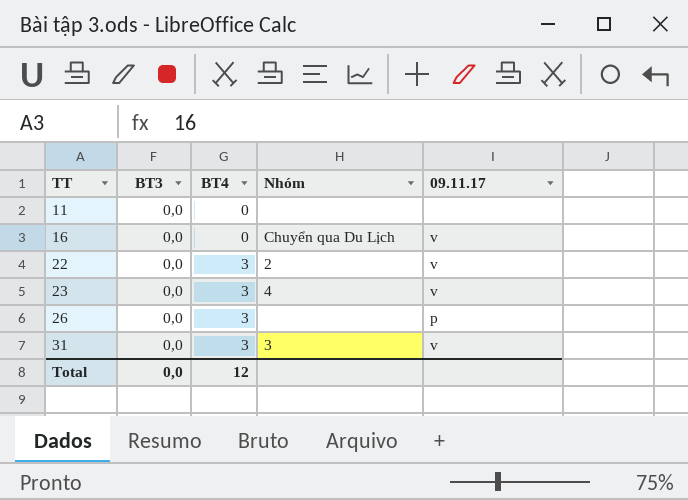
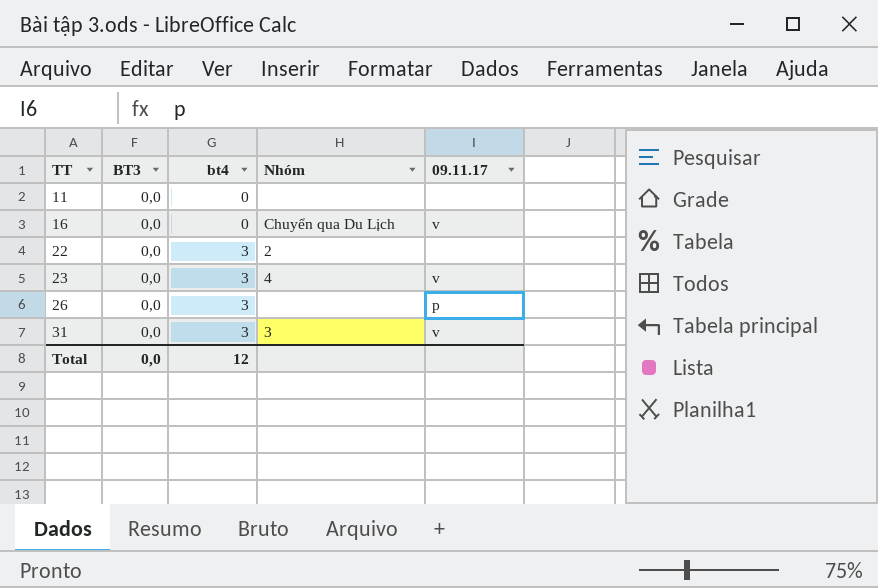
column name: BT4 -> bt4
22 | 09.11.17: v -> none

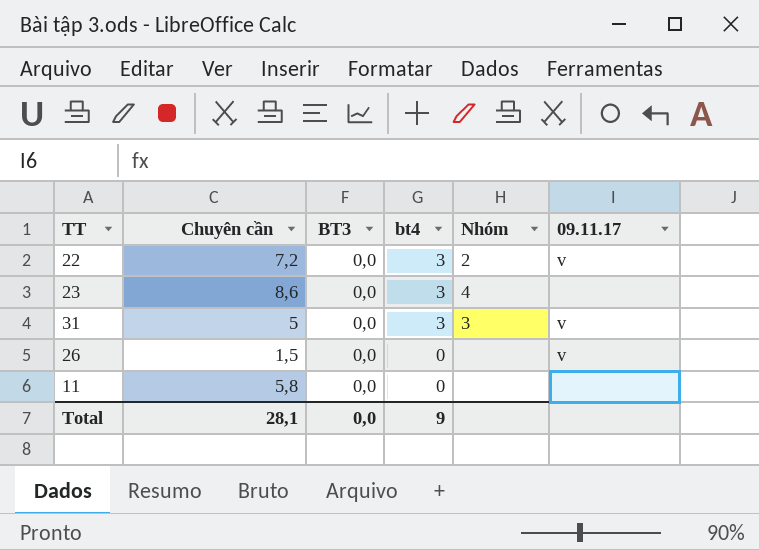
row order: TT ascending -> bt4 descending
column Chuyên cần | position: none -> 2
row 16: 0,0 | 0 | Chuyển qua Du Lịch | v -> none
22 | 09.11.17: none -> v
23 | 09.11.17: v -> none
26 | bt4: 3 -> 0
26 | 09.11.17: p -> v
Total | bt4: 12 -> 9

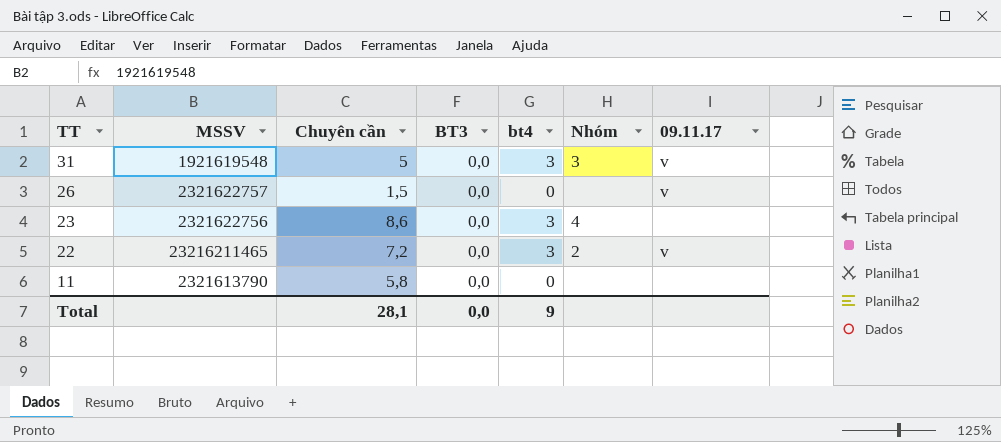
row order: bt4 descending -> TT descending
column MSSV | position: none -> 2

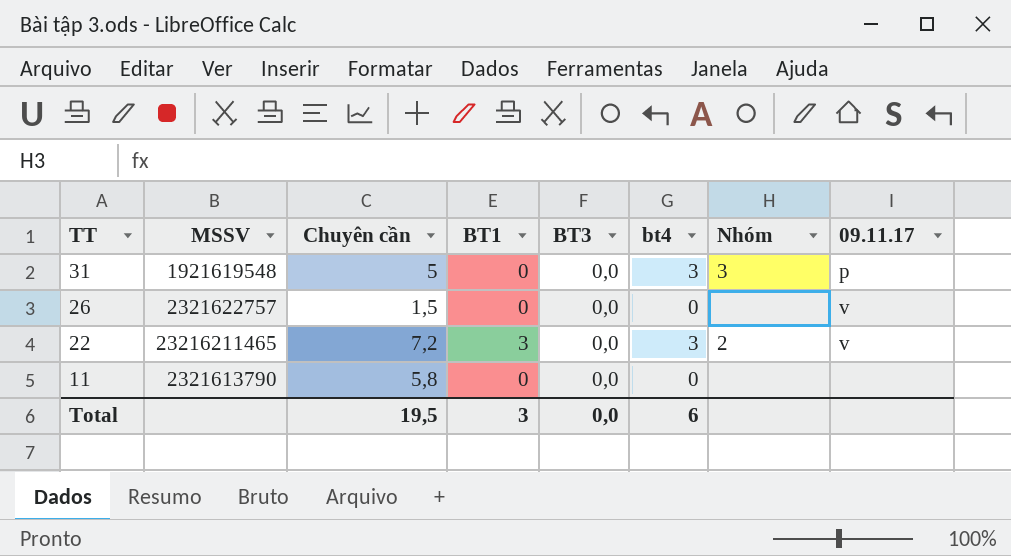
column BT1 | position: none -> 4
row 23: 2321622756 | 8,6 | 0,0 | 3 | 4 | none -> none
31 | 09.11.17: v -> p
Total | Chuyên cần: 28,1 -> 19,5
Total | bt4: 9 -> 6

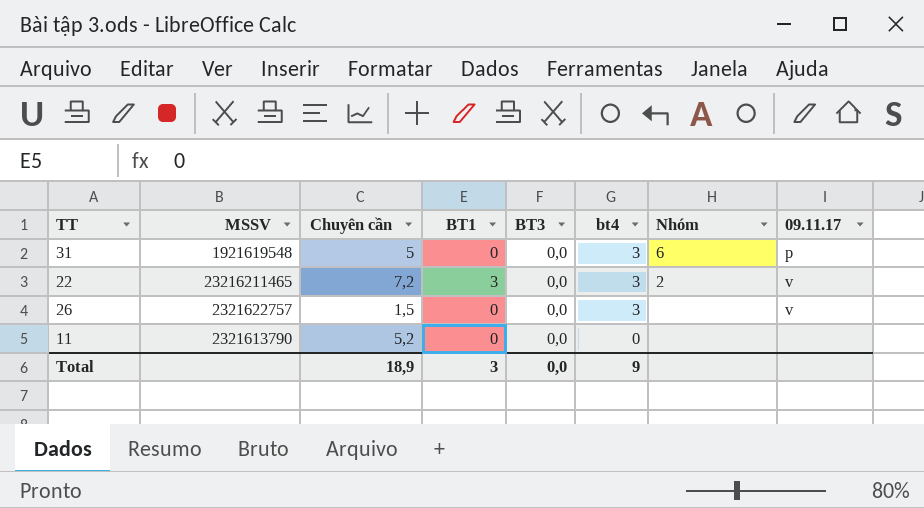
row order: TT descending -> bt4 descending
31 | Nhóm: 3 -> 6
26 | bt4: 0 -> 3
11 | Chuyên cần: 5,8 -> 5,2
Total | Chuyên cần: 19,5 -> 18,9
Total | bt4: 6 -> 9

